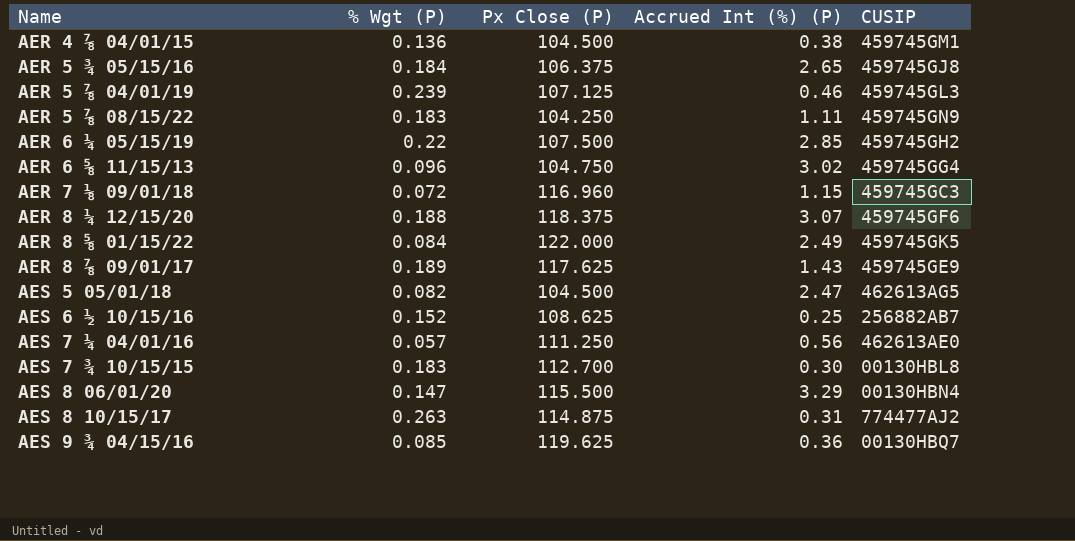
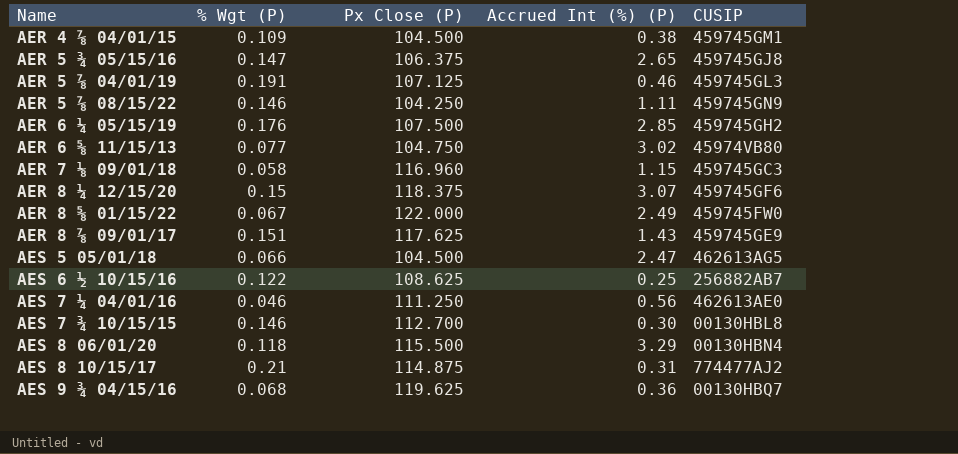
AER 4 ⅞ 04/01/15 | % Wgt (P): 0.136 -> 0.109
AER 5 ¾ 05/15/16 | % Wgt (P): 0.184 -> 0.147
AER 5 ⅞ 04/01/19 | % Wgt (P): 0.239 -> 0.191
AER 5 ⅞ 08/15/22 | % Wgt (P): 0.183 -> 0.146
AER 6 ¼ 05/15/19 | % Wgt (P): 0.22 -> 0.176
AER 6 ⅝ 11/15/13 | % Wgt (P): 0.096 -> 0.077
AER 6 ⅝ 11/15/13 | CUSIP: 459745GG4 -> 45974VB80
AER 7 ⅛ 09/01/18 | % Wgt (P): 0.072 -> 0.058
AER 8 ¼ 12/15/20 | % Wgt (P): 0.188 -> 0.15
AER 8 ⅝ 01/15/22 | % Wgt (P): 0.084 -> 0.067
AER 8 ⅝ 01/15/22 | CUSIP: 459745GK5 -> 459745FW0
AER 8 ⅞ 09/01/17 | % Wgt (P): 0.189 -> 0.151
AES 5 05/01/18 | % Wgt (P): 0.082 -> 0.066
AES 6 ½ 10/15/16 | % Wgt (P): 0.152 -> 0.122
AES 7 ¼ 04/01/16 | % Wgt (P): 0.057 -> 0.046
AES 7 ¾ 10/15/15 | % Wgt (P): 0.183 -> 0.146
AES 8 06/01/20 | % Wgt (P): 0.147 -> 0.118
AES 8 10/15/17 | % Wgt (P): 0.263 -> 0.21
AES 9 ¾ 04/15/16 | % Wgt (P): 0.085 -> 0.068

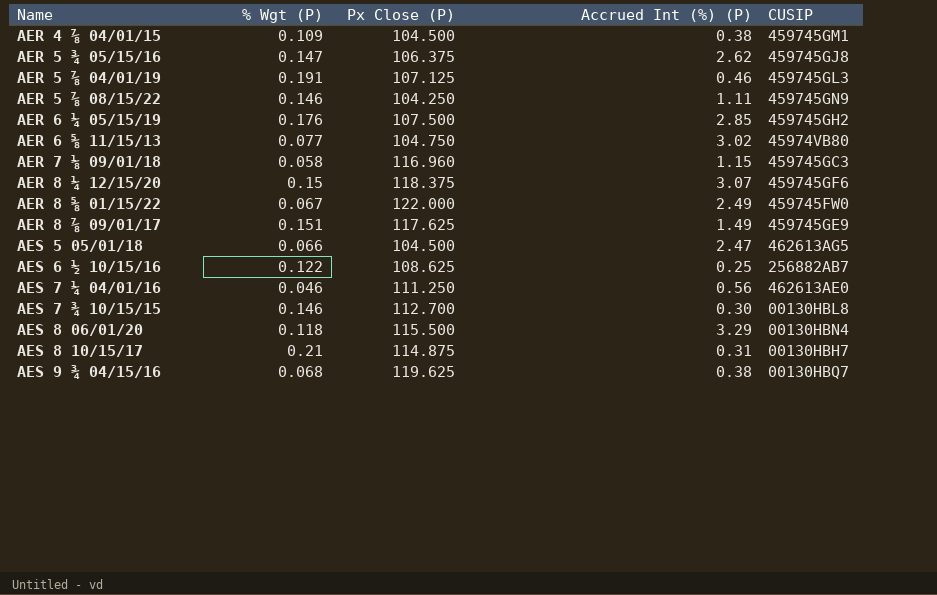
AER 5 ¾ 05/15/16 | Accrued Int (%) (P): 2.65 -> 2.62
AER 8 ⅞ 09/01/17 | Accrued Int (%) (P): 1.43 -> 1.49
AES 8 10/15/17 | CUSIP: 774477AJ2 -> 00130HBH7
AES 9 ¾ 04/15/16 | Accrued Int (%) (P): 0.36 -> 0.38

